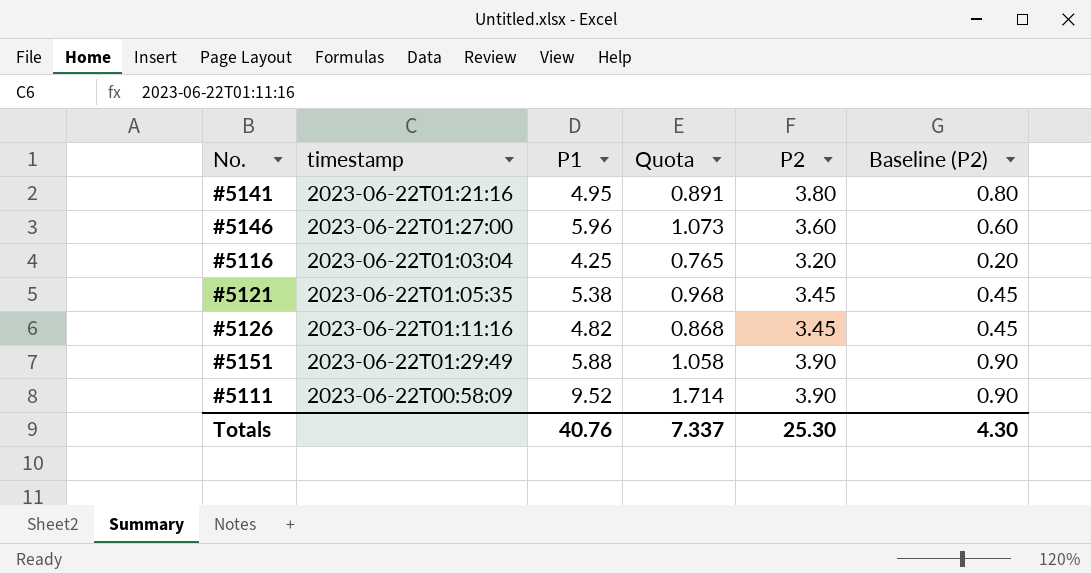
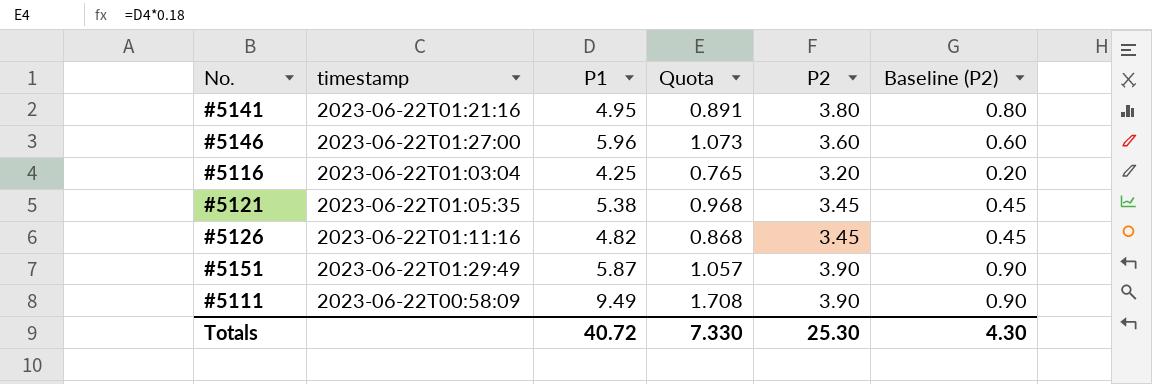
#5151 | P1: 5.88 -> 5.87
#5151 | Quota: 1.058 -> 1.057
#5111 | P1: 9.52 -> 9.49
#5111 | Quota: 1.714 -> 1.708
Totals | P1: 40.76 -> 40.72
Totals | Quota: 7.337 -> 7.330

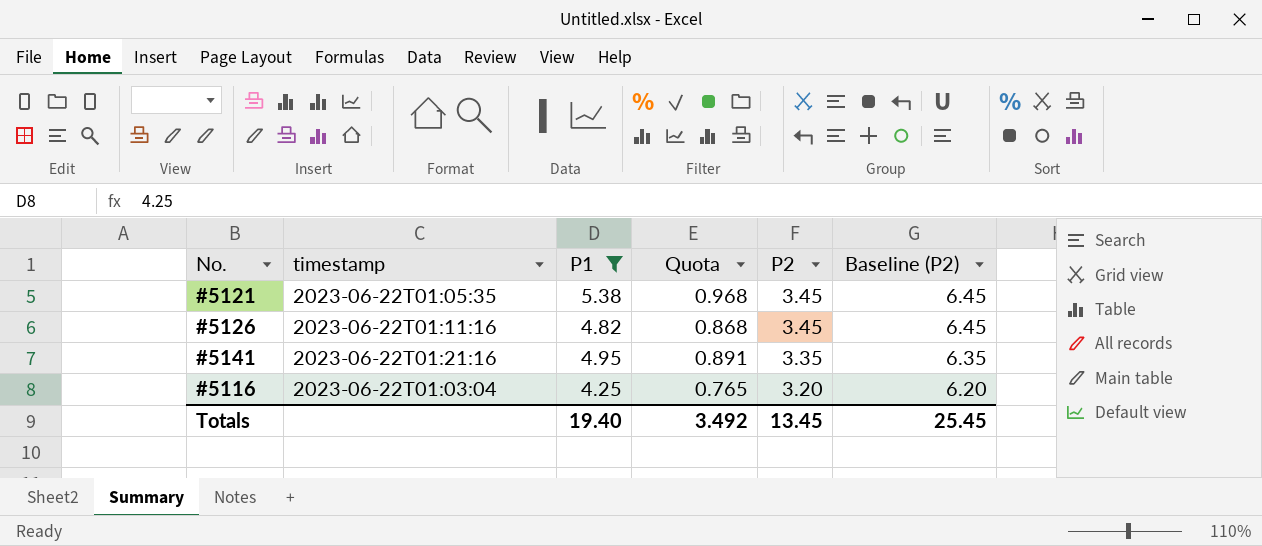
filter: none -> P1 <= 5.38
row order: none -> P2 descending
column Baseline (P2) | formula: [P2] - 3 -> [P2] + 3
#5141 | P2: 3.80 -> 3.35
Totals | P1: 40.72 -> 19.40
Totals | Quota: 7.330 -> 3.492
Totals | P2: 25.30 -> 13.45
Totals | Baseline (P2): 4.30 -> 25.45

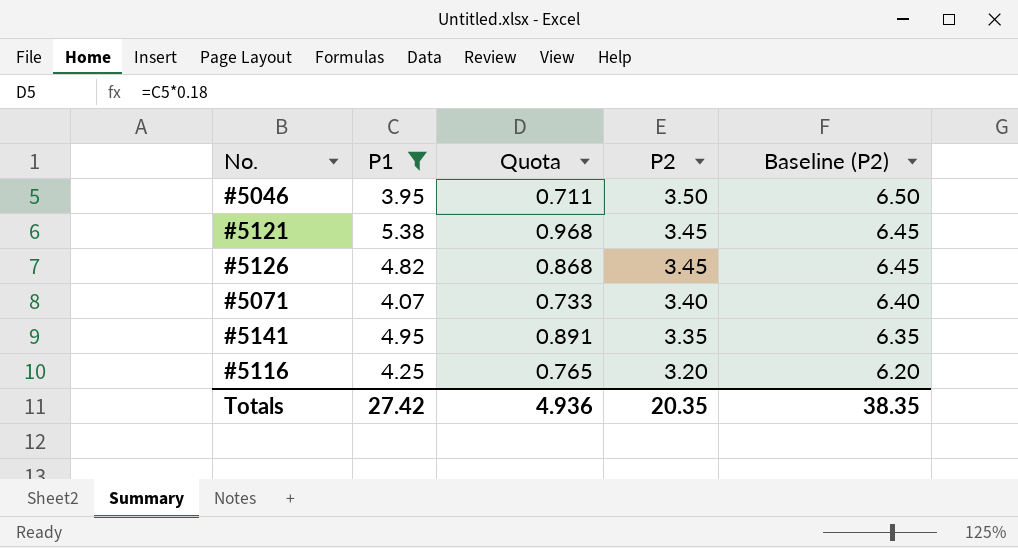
column timestamp | position: 2 -> none
row #5046: none -> 3.95 | 0.711 | 3.50 | 6.50
row #5071: none -> 4.07 | 0.733 | 3.40 | 6.40
Totals | P1: 19.40 -> 27.42
Totals | Quota: 3.492 -> 4.936
Totals | P2: 13.45 -> 20.35
Totals | Baseline (P2): 25.45 -> 38.35

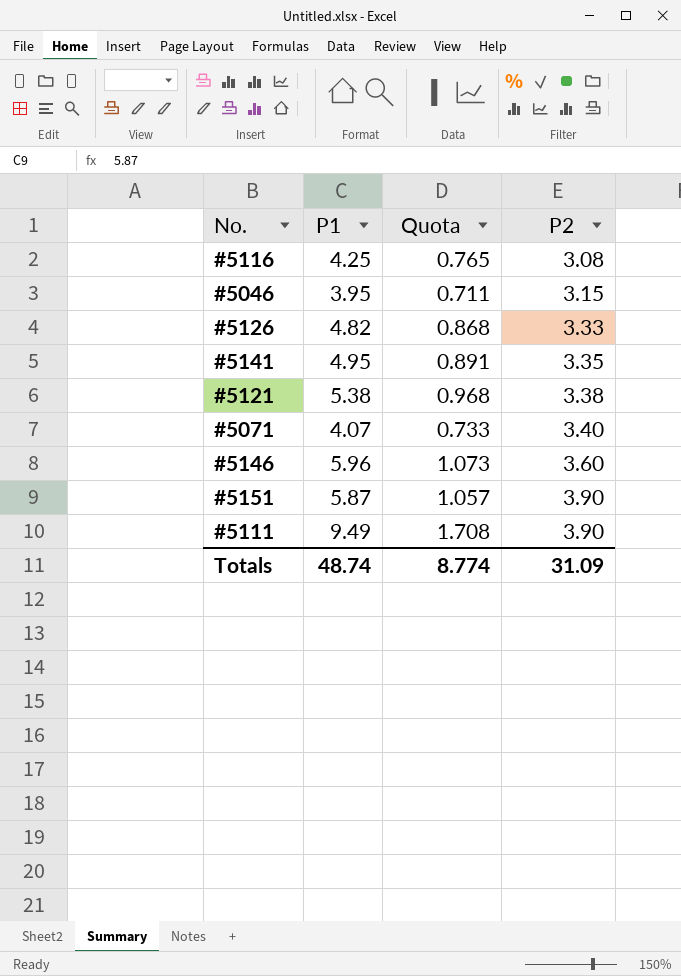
filter: P1 <= 5.38 -> none
row order: P2 descending -> P2 ascending
column Baseline (P2) | formula: [P2] + 3 -> none
#5116 | P2: 3.20 -> 3.08
#5046 | P2: 3.50 -> 3.15
#5126 | P2: 3.45 -> 3.33
#5121 | P2: 3.45 -> 3.38
Totals | P1: 27.42 -> 48.74
Totals | Quota: 4.936 -> 8.774
Totals | P2: 20.35 -> 31.09

